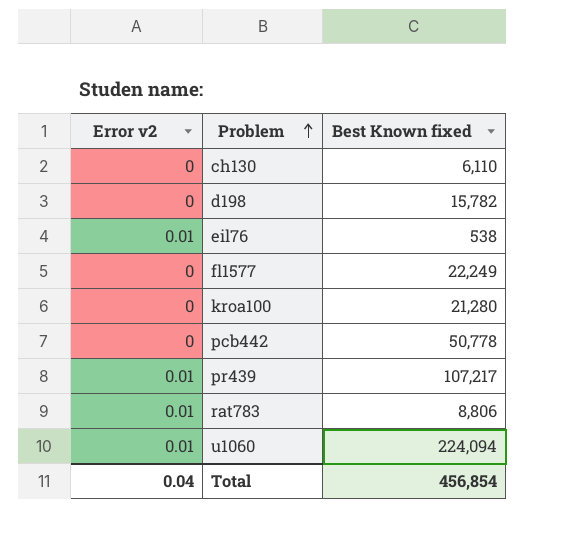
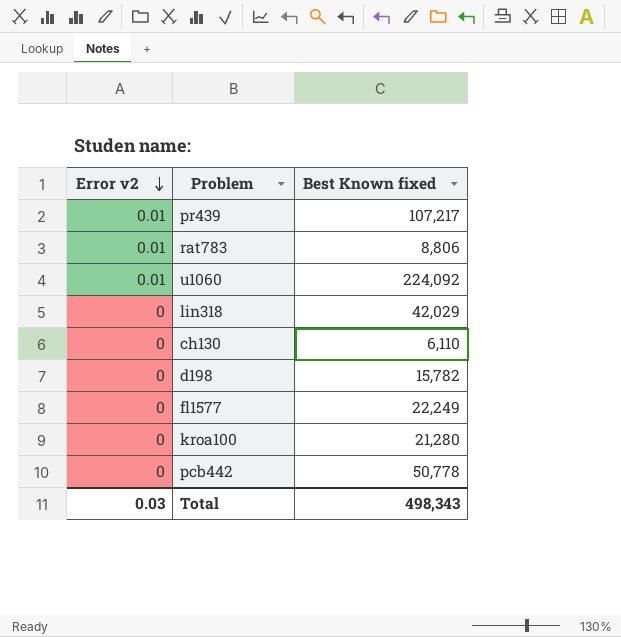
row order: Problem ascending -> Error v2 descending
row eil76: 0.01 | 538 -> none
u1060 | Best Known fixed: 224,094 -> 224,092
row lin318: none -> 0 | 42,029
Total | Error v2: 0.04 -> 0.03
Total | Best Known fixed: 456,854 -> 498,343

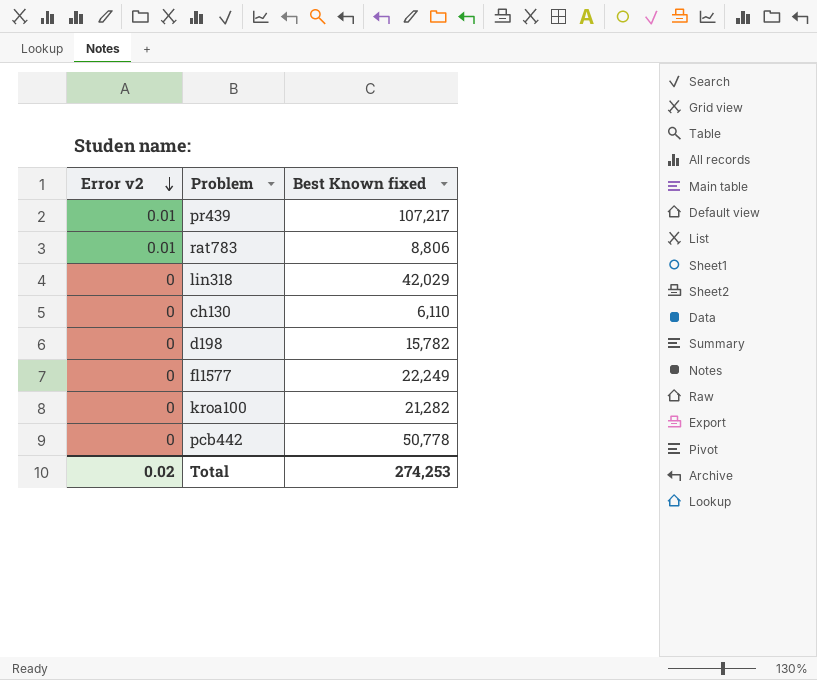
row u1060: 0.01 | 224,092 -> none
kroa100 | Best Known fixed: 21,280 -> 21,282
Total | Error v2: 0.03 -> 0.02
Total | Best Known fixed: 498,343 -> 274,253

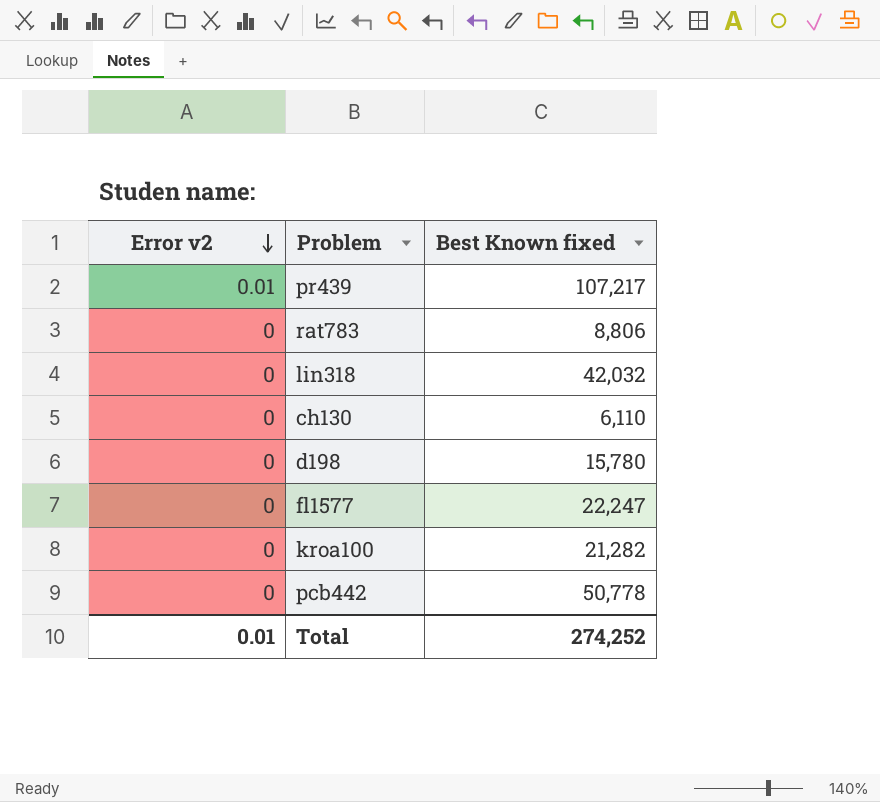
rat783 | Error v2: 0.01 -> 0
lin318 | Best Known fixed: 42,029 -> 42,032
d198 | Best Known fixed: 15,782 -> 15,780
fl1577 | Best Known fixed: 22,249 -> 22,247
Total | Error v2: 0.02 -> 0.01
Total | Best Known fixed: 274,253 -> 274,252

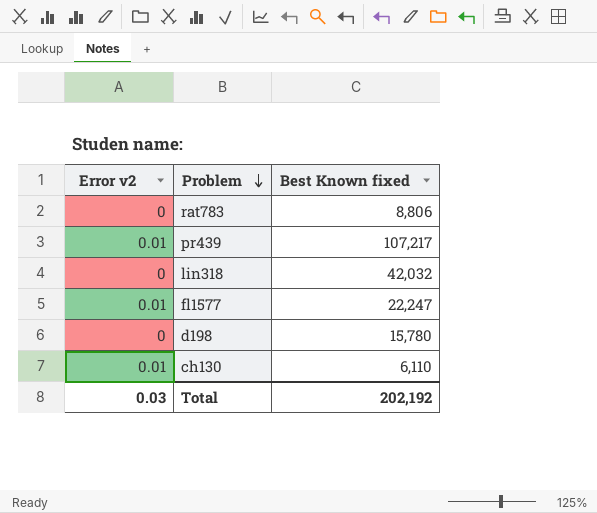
row order: Error v2 descending -> Problem descending
row kroa100: 0 | 21,282 -> none
row pcb442: 0 | 50,778 -> none
fl1577 | Error v2: 0 -> 0.01
ch130 | Error v2: 0 -> 0.01
Total | Error v2: 0.01 -> 0.03
Total | Best Known fixed: 274,252 -> 202,192

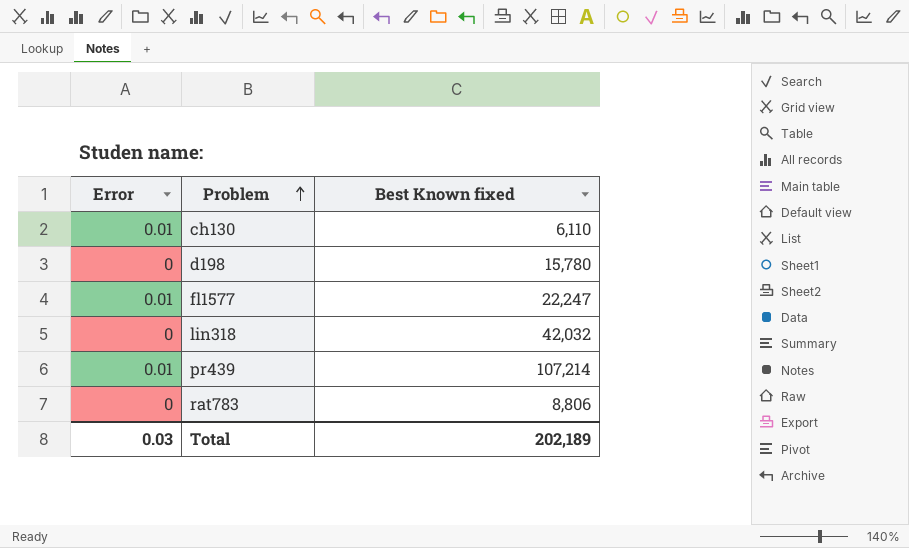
row order: Problem descending -> Problem ascending
column name: Error v2 -> Error
pr439 | Best Known fixed: 107,217 -> 107,214
Total | Best Known fixed: 202,192 -> 202,189

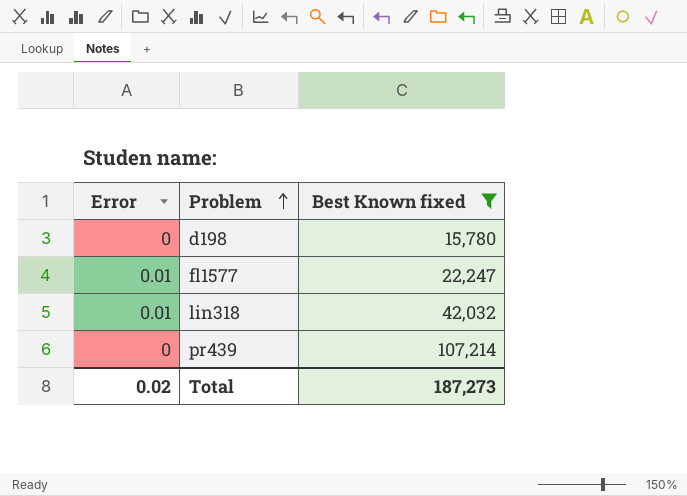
filter: none -> Best Known fixed >= 15,780
lin318 | Error: 0 -> 0.01
pr439 | Error: 0.01 -> 0
Total | Error: 0.03 -> 0.02
Total | Best Known fixed: 202,189 -> 187,273

